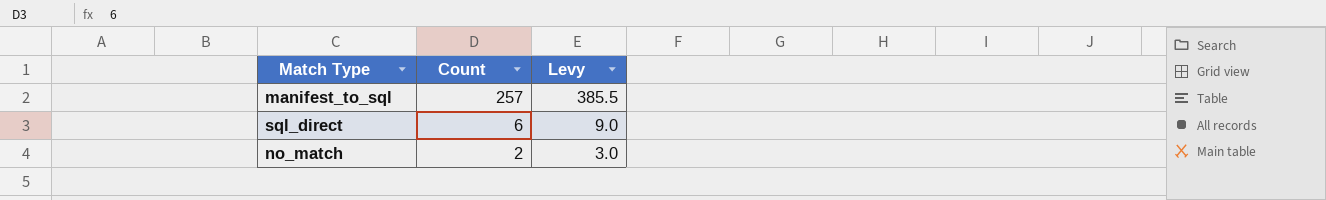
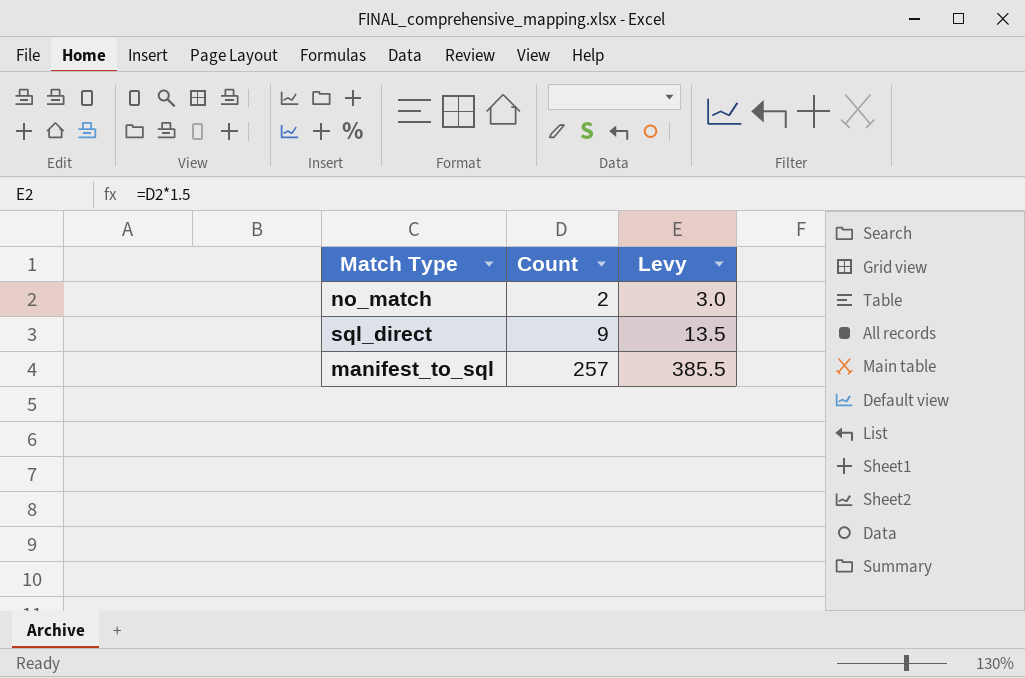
row order: Count descending -> Count ascending
sql_direct | Count: 6 -> 9
sql_direct | Levy: 9.0 -> 13.5

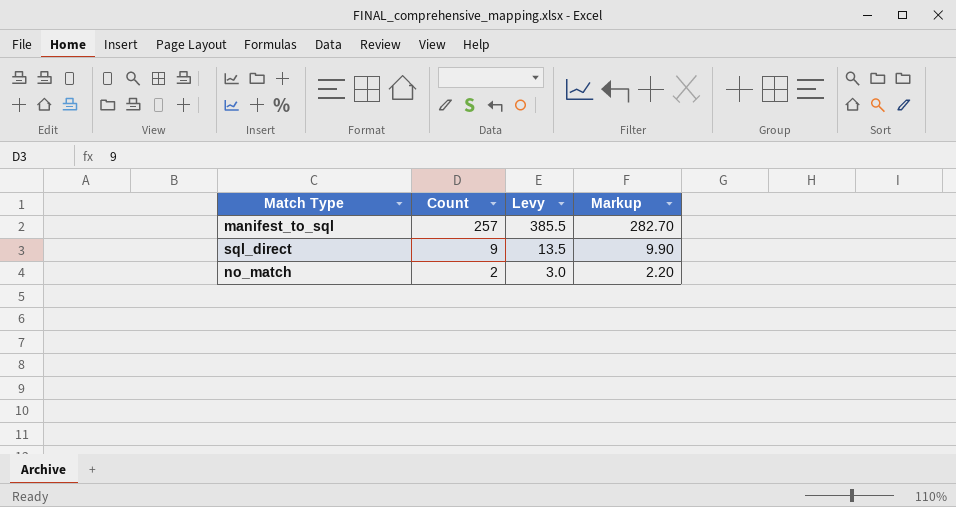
row order: Count ascending -> Count descending
column Markup | formula: none -> [Count] * 1.1

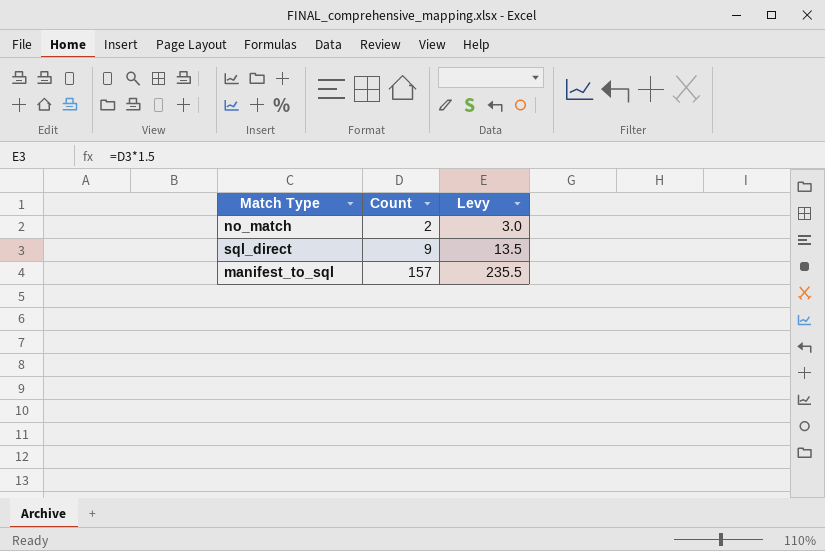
row order: Count descending -> Count ascending
column Markup | formula: [Count] * 1.1 -> none
manifest_to_sql | Count: 257 -> 157
manifest_to_sql | Levy: 385.5 -> 235.5

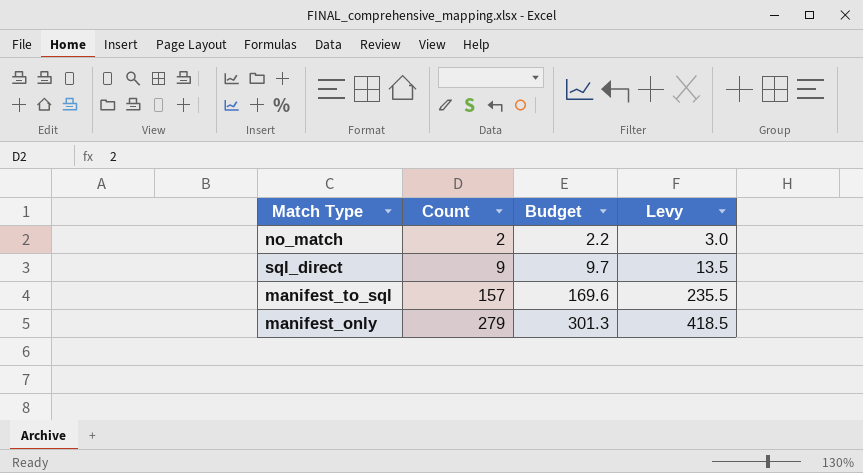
column Budget | formula: none -> [Count] * 1.08
row manifest_only: none -> 279 | 301.3 | 418.5

